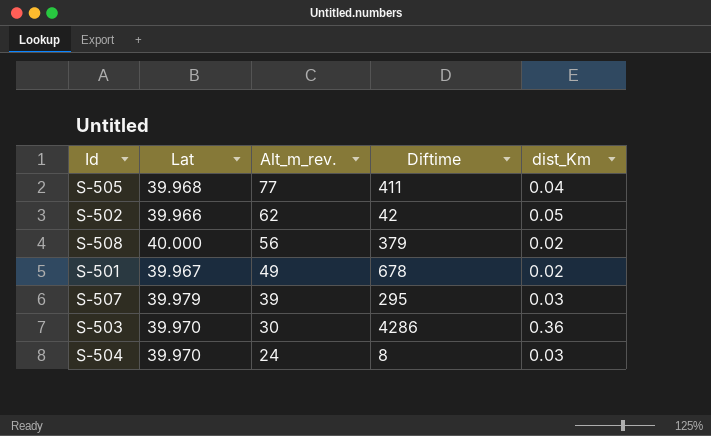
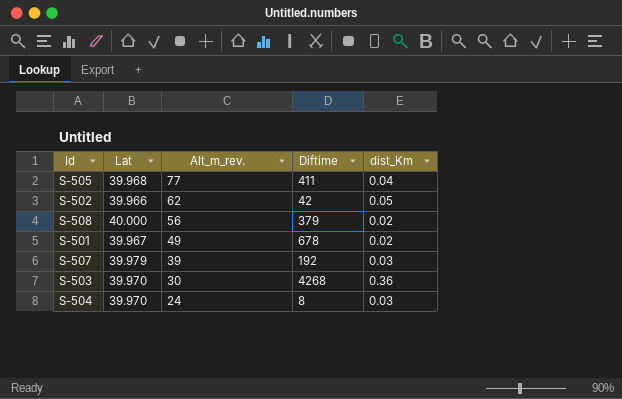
S-507 | Diftime: 295 -> 192
S-503 | Diftime: 4286 -> 4268

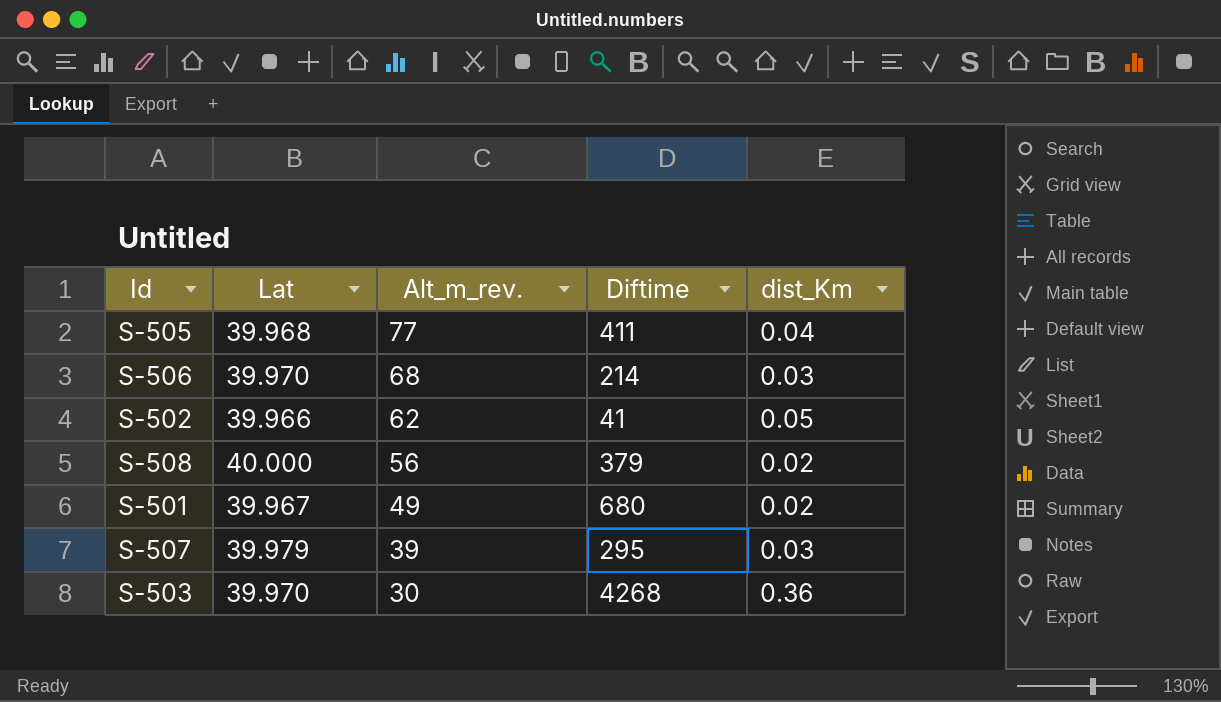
row S-504: 39.970 | 24 | 8 | 0.03 -> none
row S-506: none -> 39.970 | 68 | 214 | 0.03
S-502 | Diftime: 42 -> 41
S-501 | Diftime: 678 -> 680
S-507 | Diftime: 192 -> 295

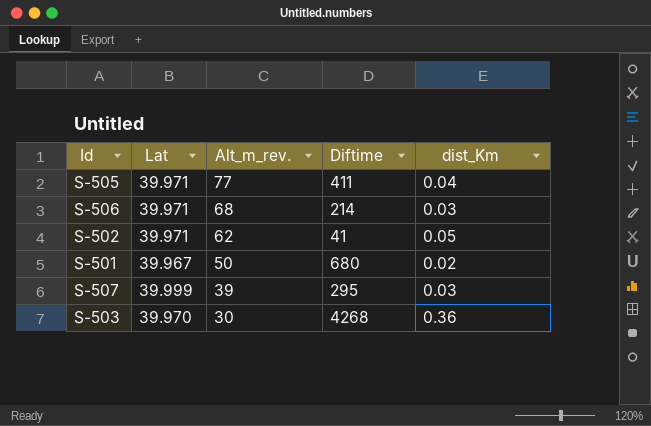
row S-508: 40.000 | 56 | 379 | 0.02 -> none
S-505 | Lat: 39.968 -> 39.971
S-506 | Lat: 39.970 -> 39.971
S-502 | Lat: 39.966 -> 39.971
S-501 | Alt_m_rev.: 49 -> 50
S-507 | Lat: 39.979 -> 39.999

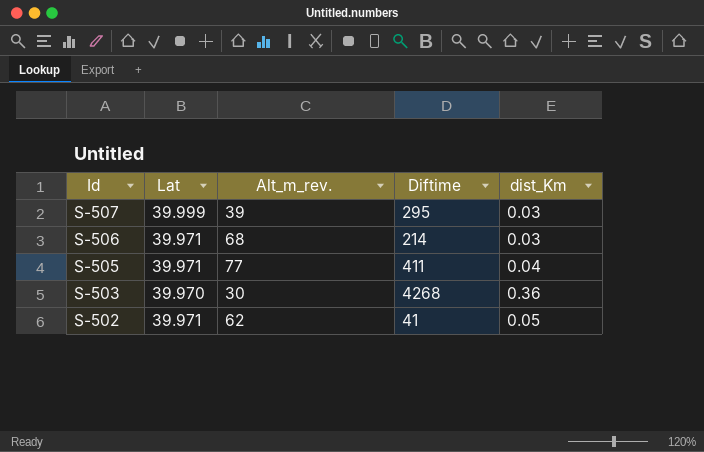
row order: Alt_m_rev. descending -> Id descending
row S-501: 39.967 | 50 | 680 | 0.02 -> none

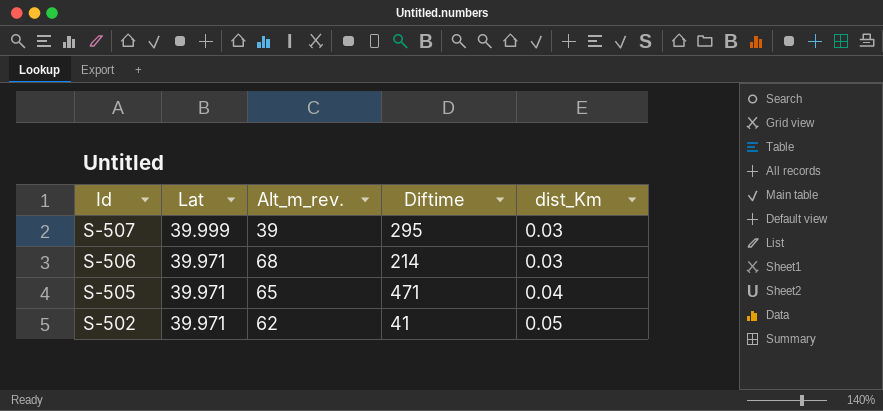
row S-503: 39.970 | 30 | 4268 | 0.36 -> none
S-505 | Alt_m_rev.: 77 -> 65
S-505 | Diftime: 411 -> 471

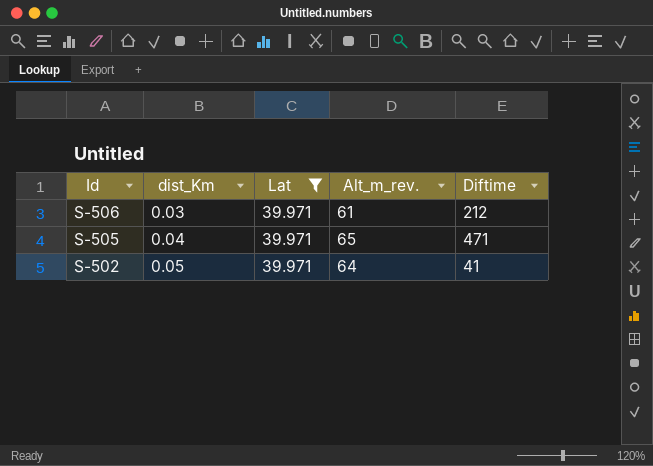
filter: none -> Lat = 39.971
column dist_Km | position: 5 -> 2
S-506 | Alt_m_rev.: 68 -> 61
S-506 | Diftime: 214 -> 212
S-502 | Alt_m_rev.: 62 -> 64

